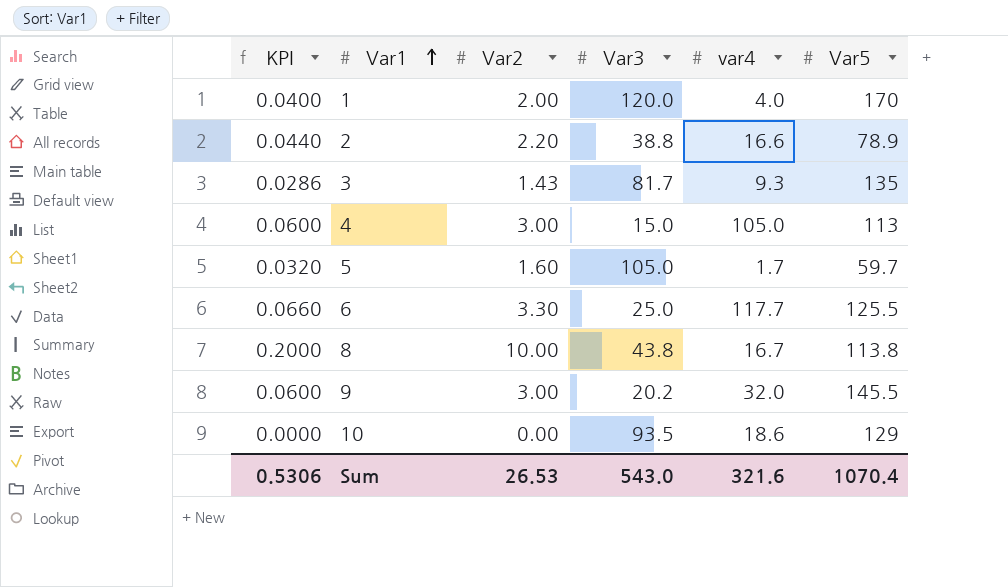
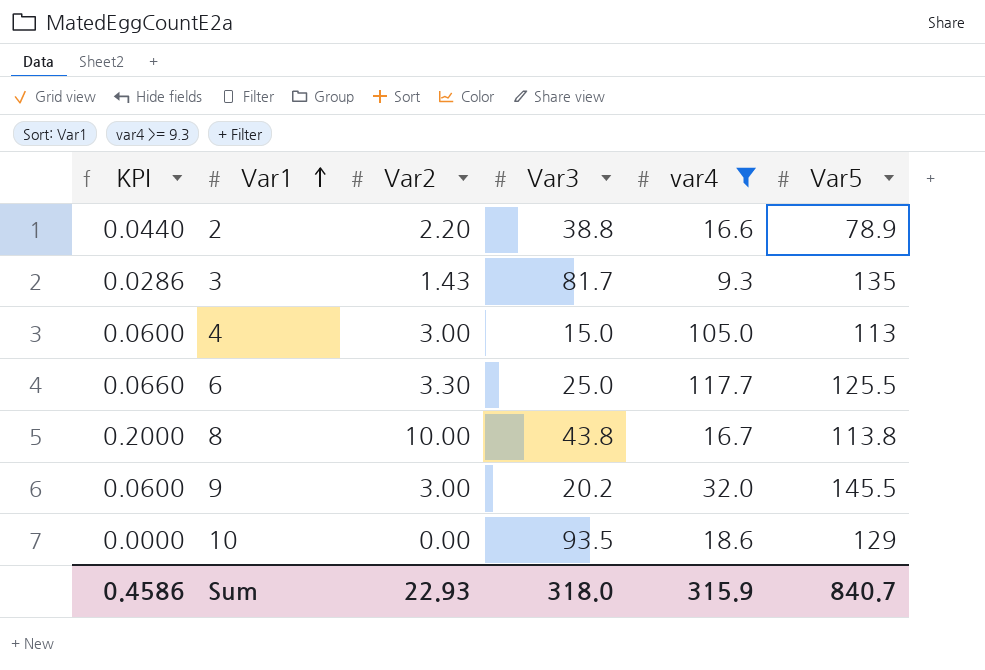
filter: none -> var4 >= 9.3
Sum | KPI: 0.5306 -> 0.4586
Sum | Var2: 26.53 -> 22.93
Sum | Var3: 543.0 -> 318.0
Sum | var4: 321.6 -> 315.9
Sum | Var5: 1070.4 -> 840.7

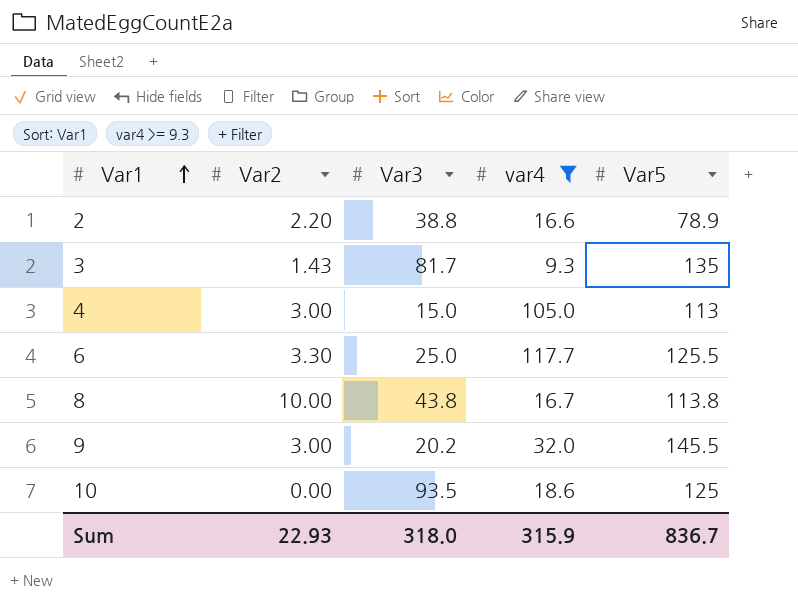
column KPI | formula: [Var2] * 0.02 -> none
10 | Var5: 129 -> 125
Sum | Var5: 840.7 -> 836.7

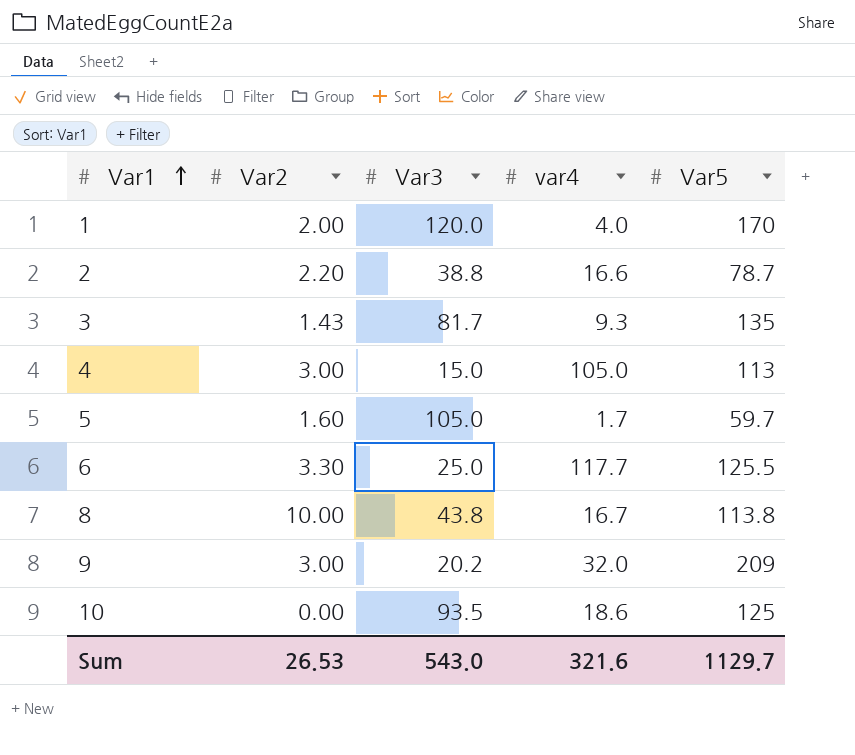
filter: var4 >= 9.3 -> none
2 | Var5: 78.9 -> 78.7
9 | Var5: 145.5 -> 209
Sum | Var2: 22.93 -> 26.53
Sum | Var3: 318.0 -> 543.0
Sum | var4: 315.9 -> 321.6
Sum | Var5: 836.7 -> 1129.7

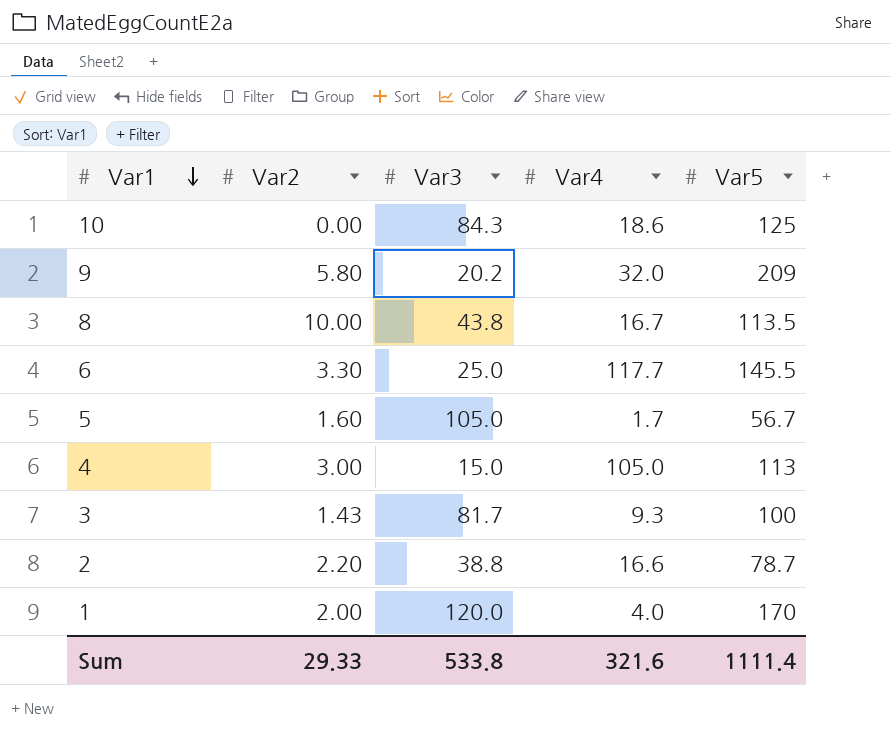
row order: Var1 ascending -> Var1 descending
column name: var4 -> Var4
10 | Var3: 93.5 -> 84.3
9 | Var2: 3.00 -> 5.80
8 | Var5: 113.8 -> 113.5
6 | Var5: 125.5 -> 145.5
5 | Var5: 59.7 -> 56.7
3 | Var5: 135 -> 100
Sum | Var2: 26.53 -> 29.33
Sum | Var3: 543.0 -> 533.8
Sum | Var5: 1129.7 -> 1111.4

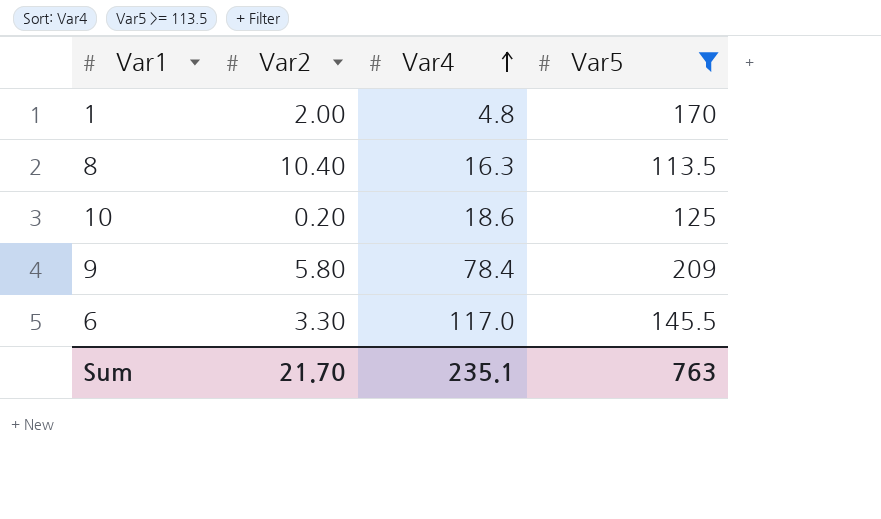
filter: none -> Var5 >= 113.5
row order: Var1 descending -> Var4 ascending
column Var3 | position: 3 -> none
1 | Var4: 4.0 -> 4.8
8 | Var2: 10.00 -> 10.40
8 | Var4: 16.7 -> 16.3
10 | Var2: 0.00 -> 0.20
9 | Var4: 32.0 -> 78.4
6 | Var4: 117.7 -> 117.0
Sum | Var2: 29.33 -> 21.70
Sum | Var4: 321.6 -> 235.1
Sum | Var5: 1111.4 -> 763

